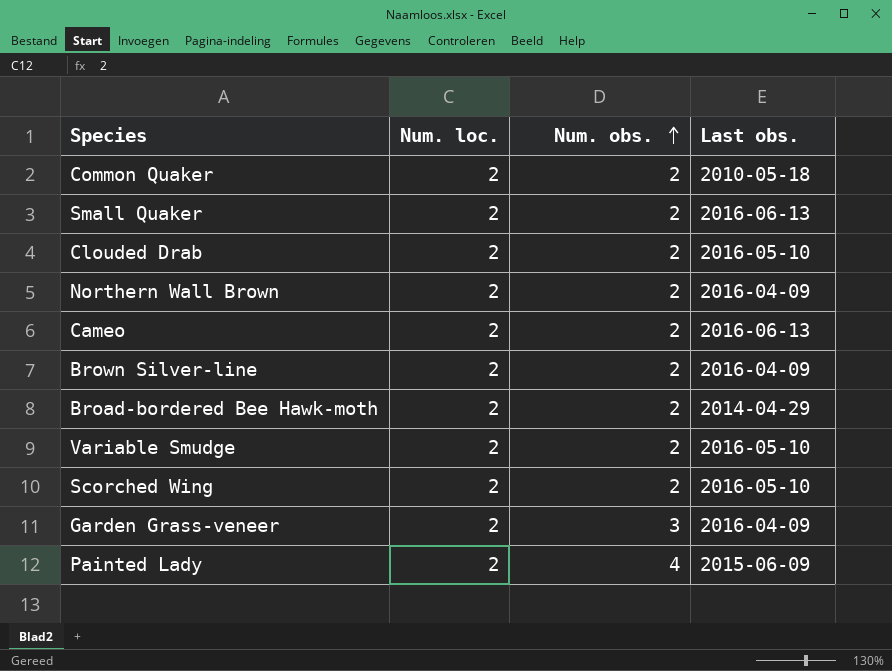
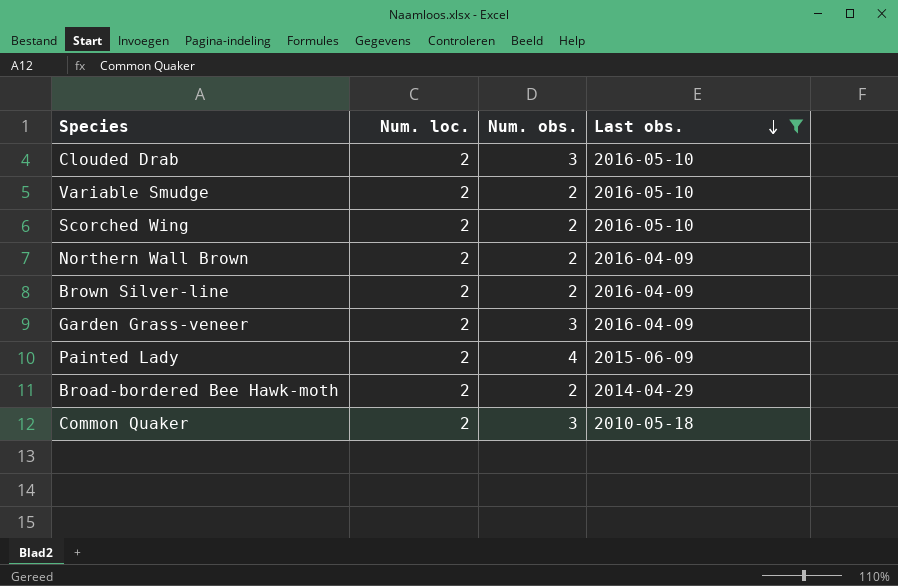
filter: none -> Last obs. != 2016-06-13
row order: Num. obs. ascending -> Last obs. descending
Clouded Drab | Num. obs.: 2 -> 3
Common Quaker | Num. obs.: 2 -> 3

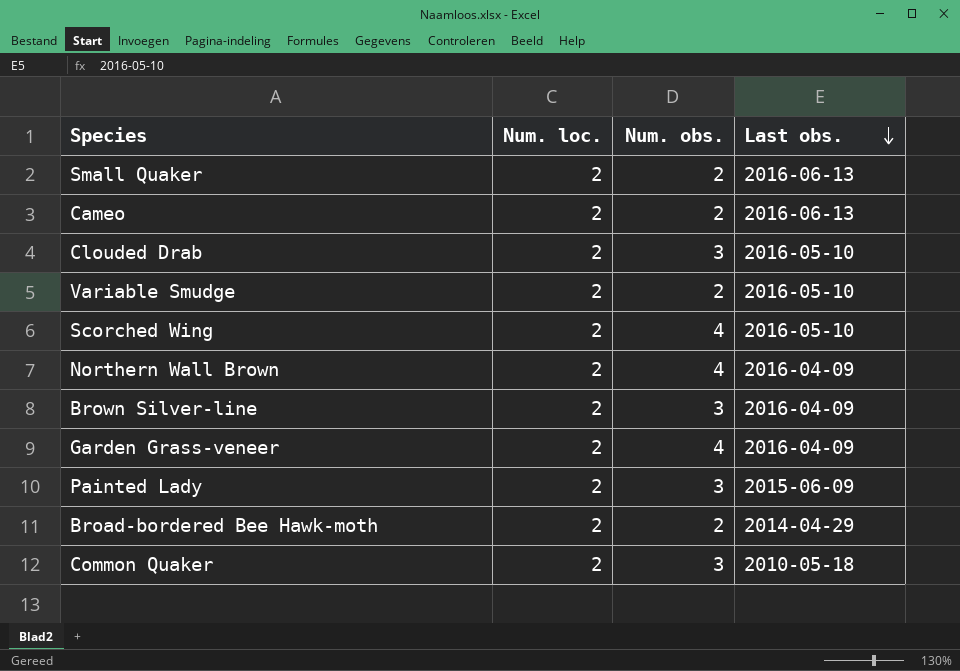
filter: Last obs. != 2016-06-13 -> none
Scorched Wing | Num. obs.: 2 -> 4
Northern Wall Brown | Num. obs.: 2 -> 4
Brown Silver-line | Num. obs.: 2 -> 3
Garden Grass-veneer | Num. obs.: 3 -> 4
Painted Lady | Num. obs.: 4 -> 3

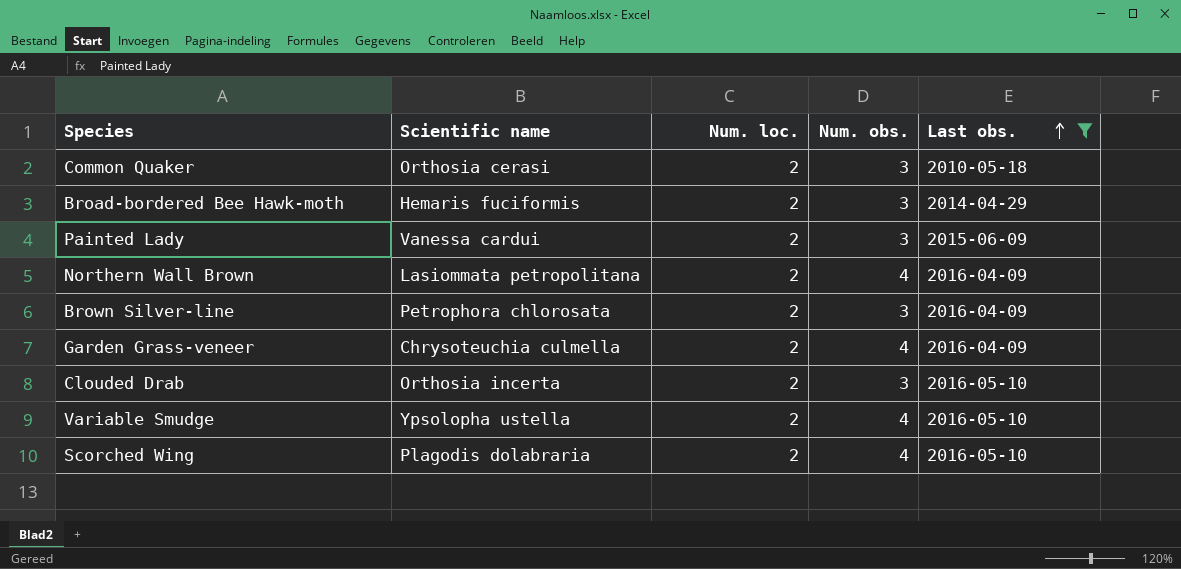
filter: none -> Last obs. != 2016-06-13
row order: Last obs. descending -> Last obs. ascending
column Scientific name | position: none -> 2
Broad-bordered Bee Hawk-moth | Num. obs.: 2 -> 3
Variable Smudge | Num. obs.: 2 -> 4

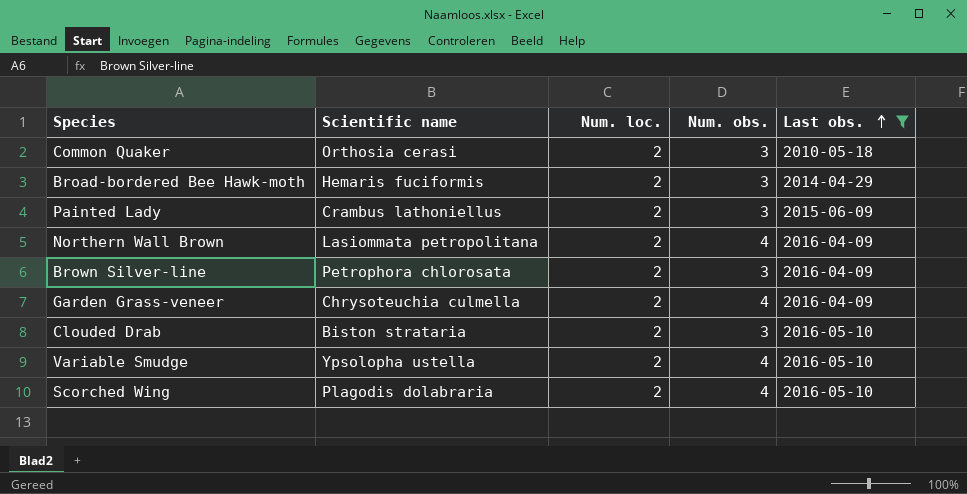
Painted Lady | Scientific name: Vanessa cardui -> Crambus lathoniellus
Clouded Drab | Scientific name: Orthosia incerta -> Biston strataria

